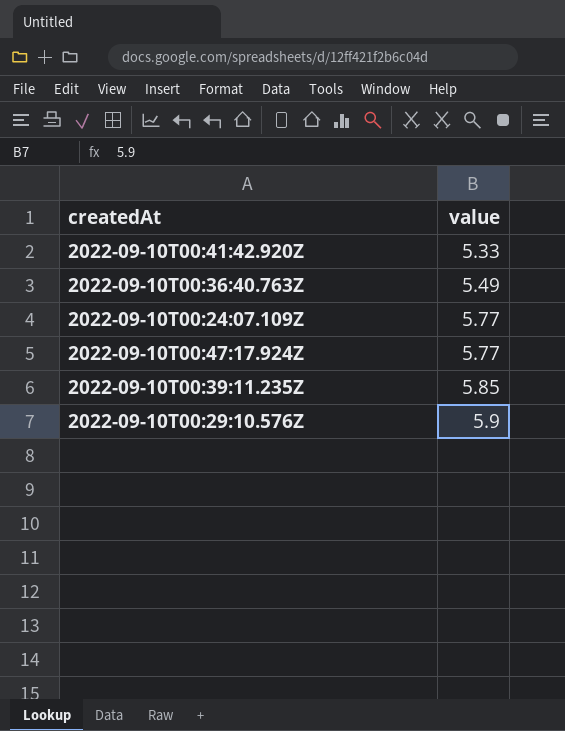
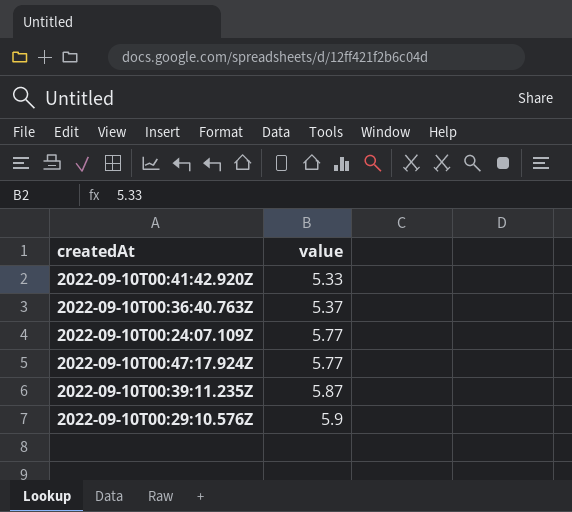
2022-09-10T00:36:40.763Z | value: 5.49 -> 5.37
2022-09-10T00:39:11.235Z | value: 5.85 -> 5.87

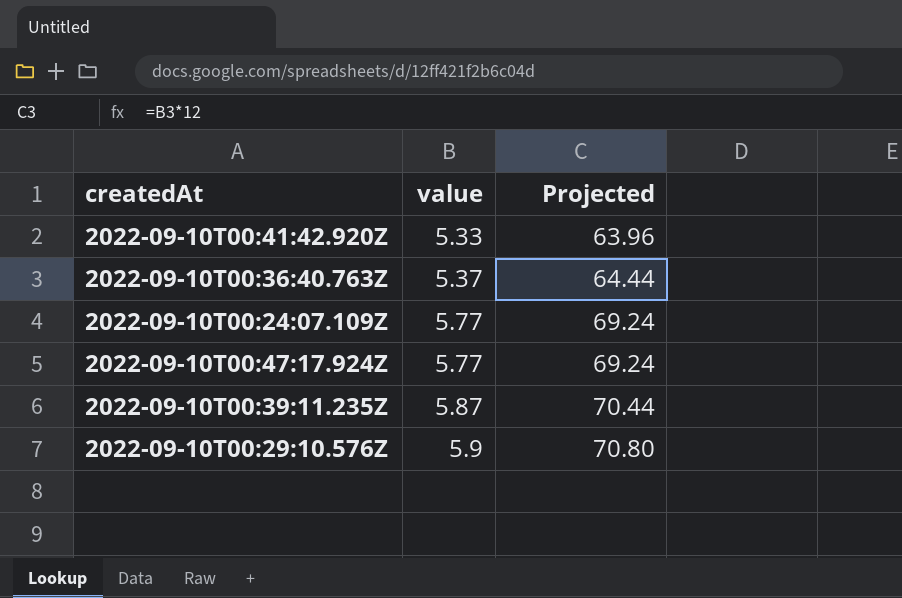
column Projected | formula: none -> [value] * 12

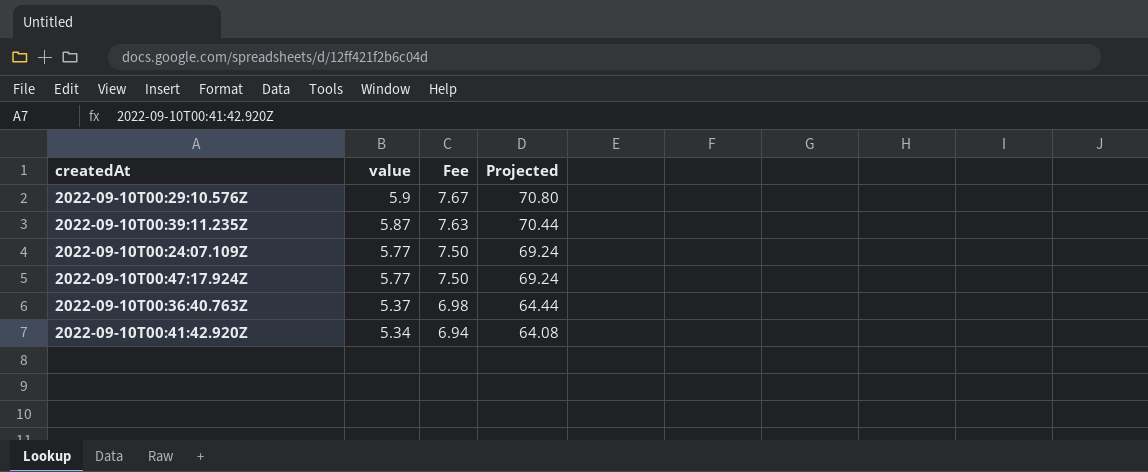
row order: value ascending -> value descending
column Fee | formula: none -> [value] * 1.3
2022-09-10T00:41:42.920Z | value: 5.33 -> 5.34
2022-09-10T00:41:42.920Z | Projected: 63.96 -> 64.08

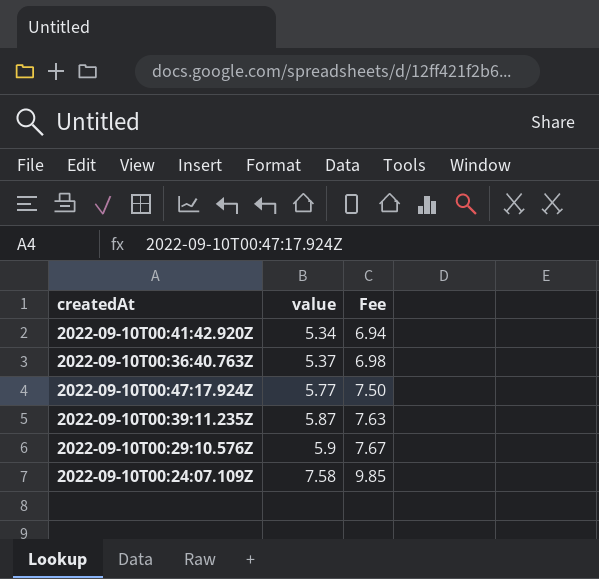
row order: value descending -> value ascending
column Projected | formula: [value] * 12 -> none
2022-09-10T00:24:07.109Z | value: 5.77 -> 7.58
2022-09-10T00:24:07.109Z | Fee: 7.50 -> 9.85

